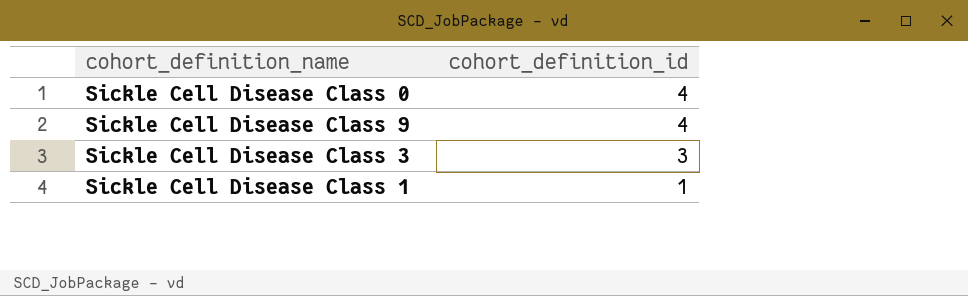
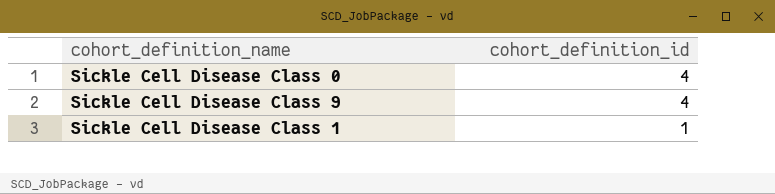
row Sickle Cell Disease Class 3: 3 -> none

